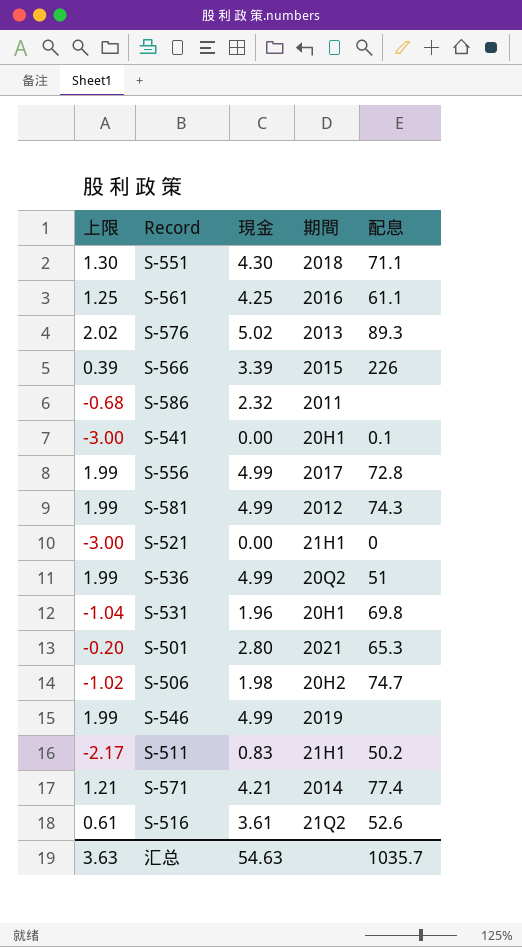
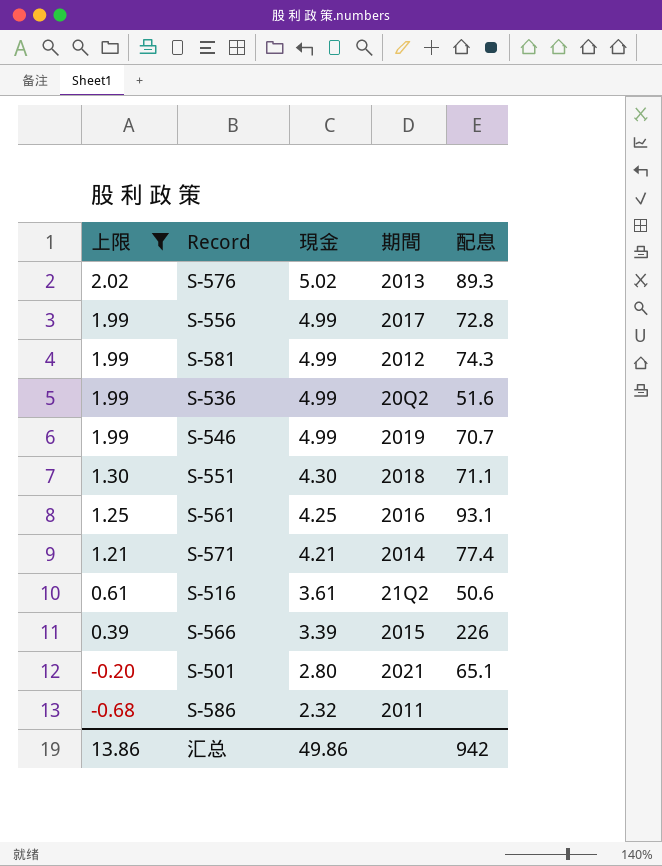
filter: none -> 上限 >= -0.68
row order: none -> 上限 descending
S-536 | 配息: 51 -> 51.6
S-546 | 配息: none -> 70.7
S-561 | 配息: 61.1 -> 93.1
S-516 | 配息: 52.6 -> 50.6
S-501 | 配息: 65.3 -> 65.1
汇总 | 上限: 3.63 -> 13.86
汇总 | 現金: 54.63 -> 49.86
汇总 | 配息: 1035.7 -> 942

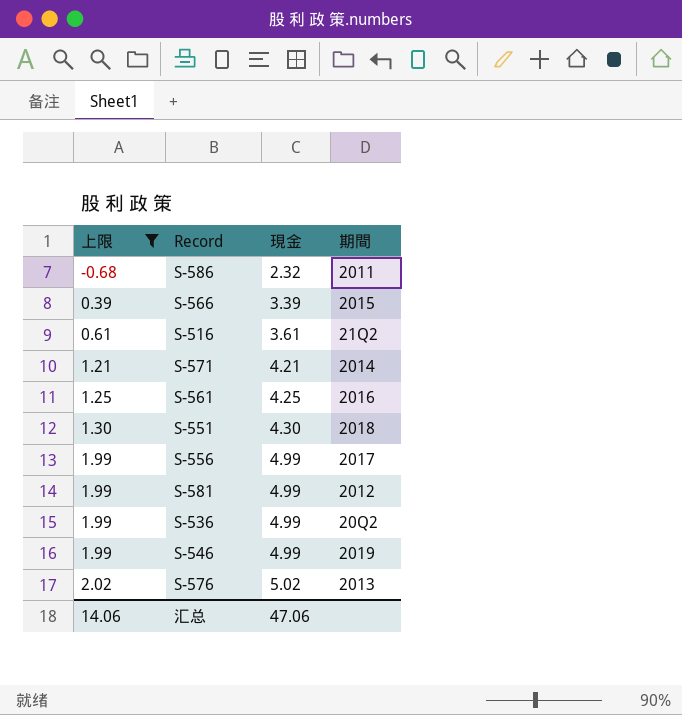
row order: 上限 descending -> 上限 ascending
column 配息 | position: 5 -> none
row S-501: -0.20 | 2.80 | 2021 | 65.1 -> none
汇总 | 上限: 13.86 -> 14.06
汇总 | 現金: 49.86 -> 47.06

